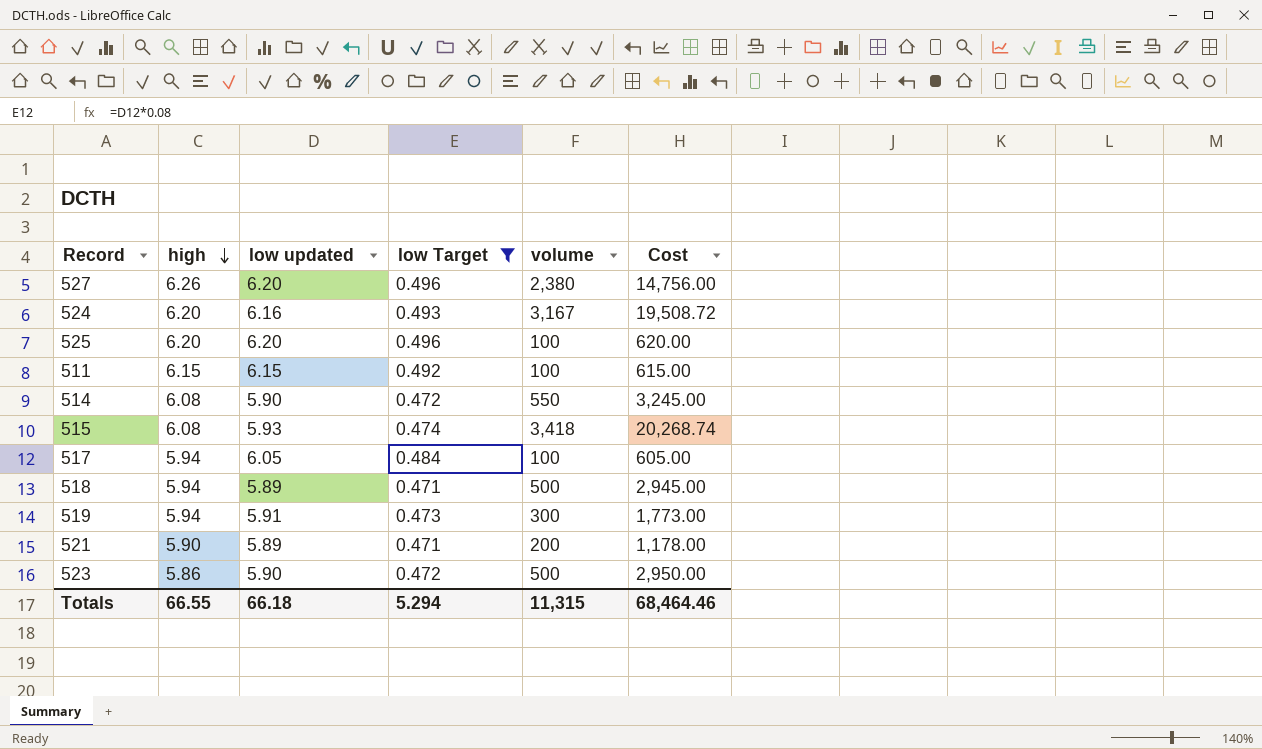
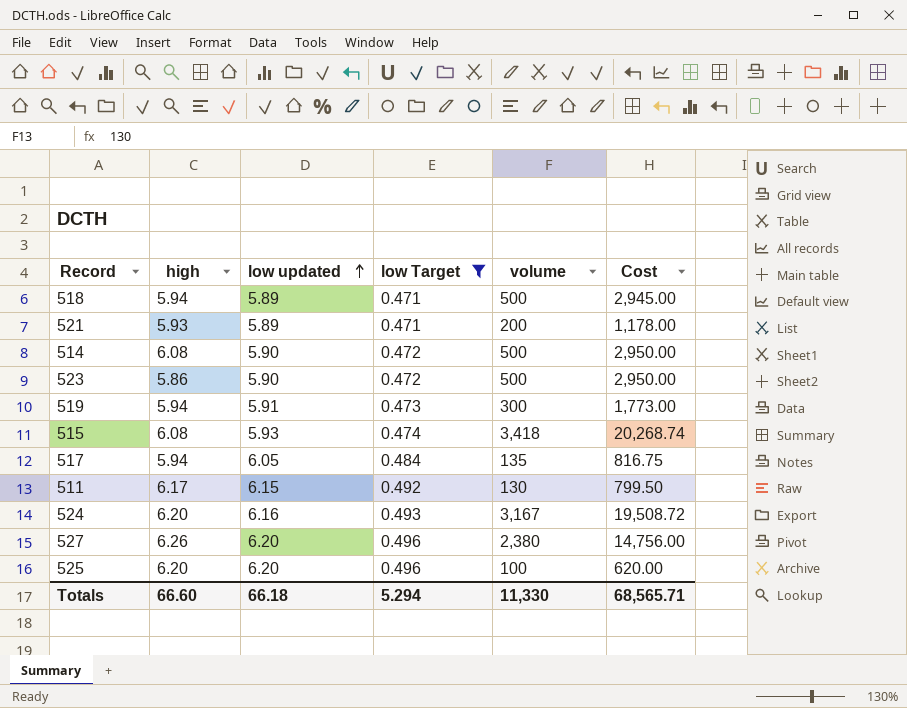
row order: high descending -> low updated ascending
521 | high: 5.90 -> 5.93
514 | volume: 550 -> 500
514 | Cost: 3,245.00 -> 2,950.00
517 | volume: 100 -> 135
517 | Cost: 605.00 -> 816.75
511 | high: 6.15 -> 6.17
511 | volume: 100 -> 130
511 | Cost: 615.00 -> 799.50
Totals | high: 66.55 -> 66.60
Totals | volume: 11,315 -> 11,330
Totals | Cost: 68,464.46 -> 68,565.71

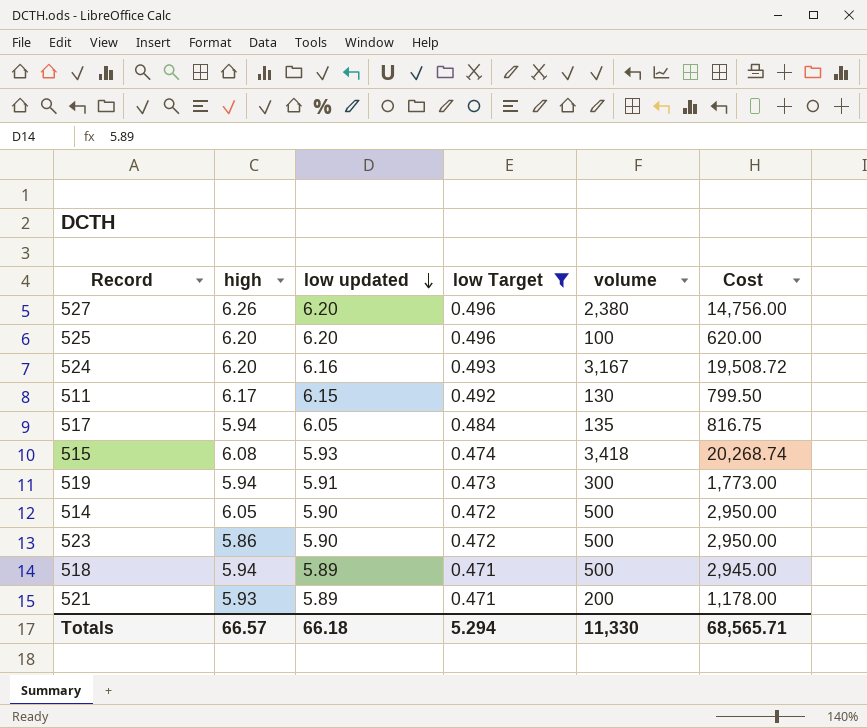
row order: low updated ascending -> low updated descending
514 | high: 6.08 -> 6.05
Totals | high: 66.60 -> 66.57

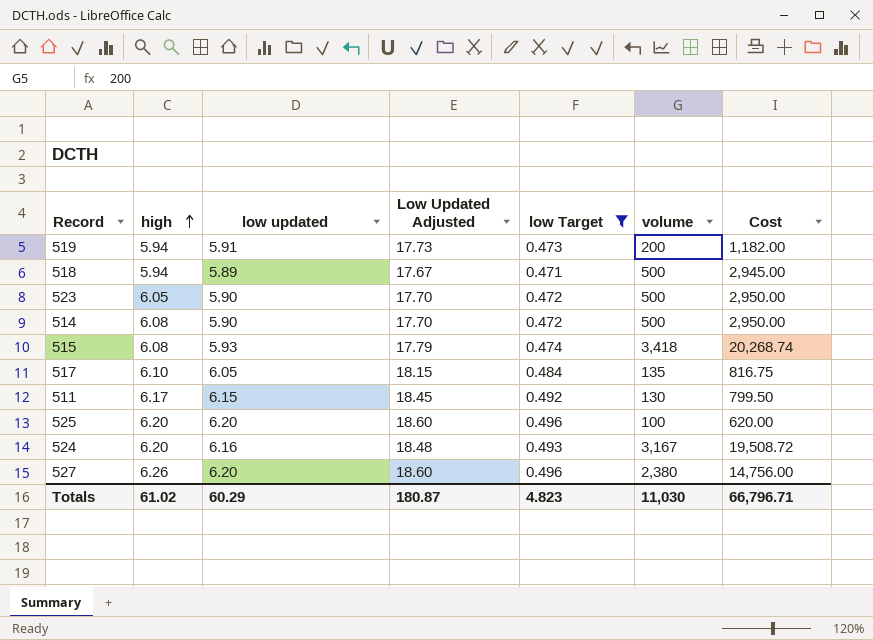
row order: low updated descending -> high ascending
column Low Updated Adjusted | formula: none -> [low updated] * 3
row 521: 5.93 | 5.89 | 0.471 | 200 | 1,178.00 -> none
519 | volume: 300 -> 200
519 | Cost: 1,773.00 -> 1,182.00
523 | high: 5.86 -> 6.05
514 | high: 6.05 -> 6.08
517 | high: 5.94 -> 6.10
Totals | high: 66.57 -> 61.02
Totals | low updated: 66.18 -> 60.29
Totals | low Target: 5.294 -> 4.823
Totals | volume: 11,330 -> 11,030
Totals | Cost: 68,565.71 -> 66,796.71

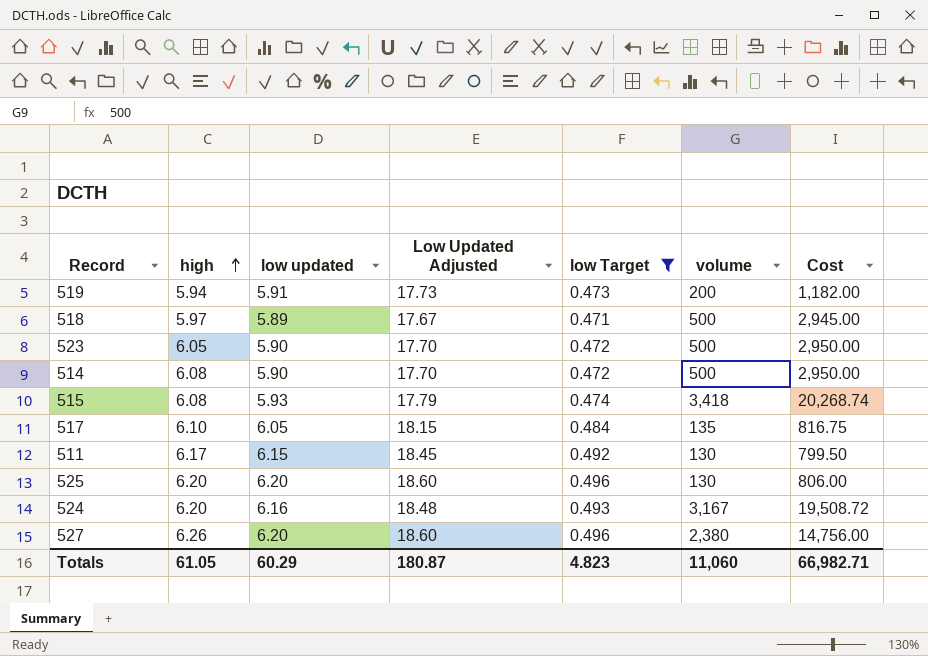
518 | high: 5.94 -> 5.97
525 | volume: 100 -> 130
525 | Cost: 620.00 -> 806.00
Totals | high: 61.02 -> 61.05
Totals | volume: 11,030 -> 11,060
Totals | Cost: 66,796.71 -> 66,982.71

